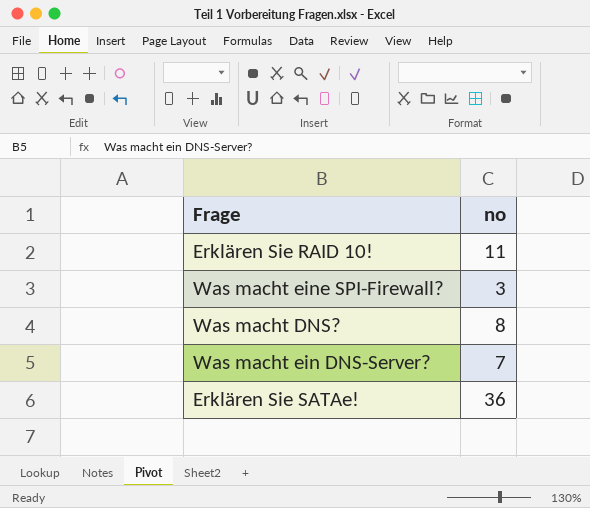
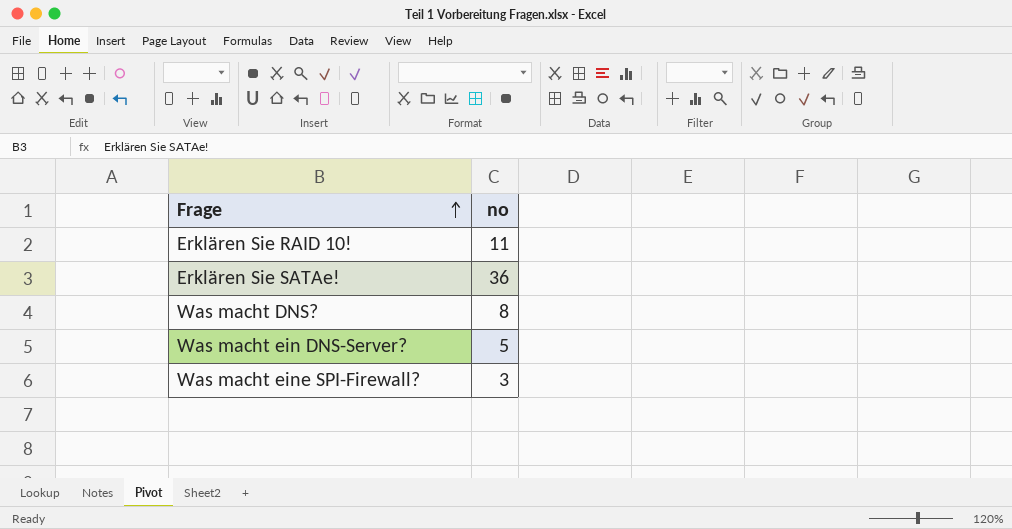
row order: none -> Frage ascending
Was macht ein DNS-Server? | no: 7 -> 5

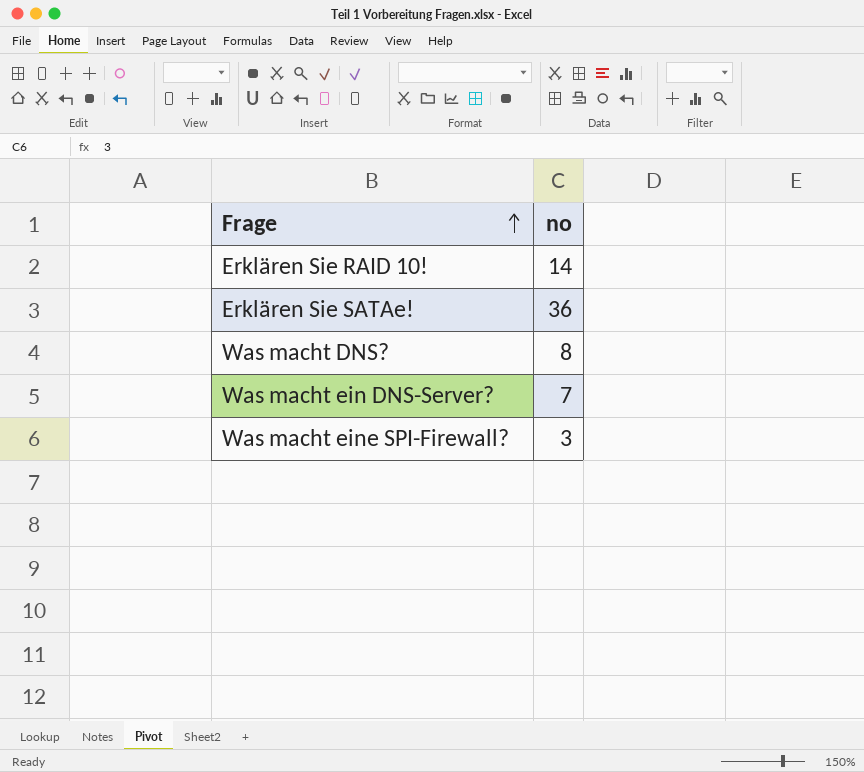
Erklären Sie RAID 10! | no: 11 -> 14
Was macht ein DNS-Server? | no: 5 -> 7

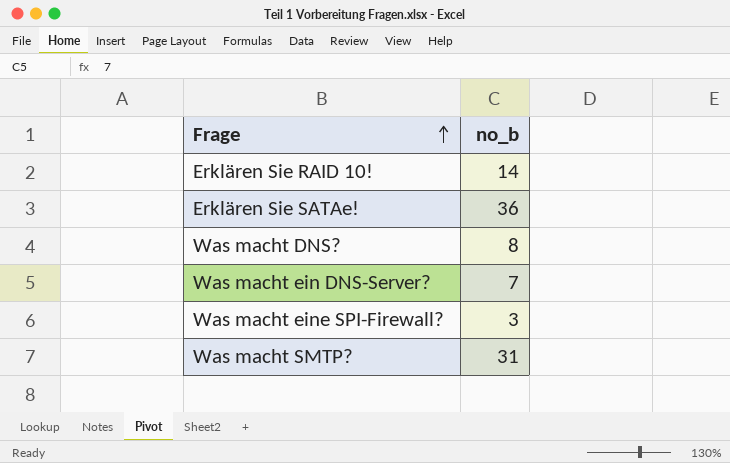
column name: no -> no_b
row Was macht SMTP?: none -> 31

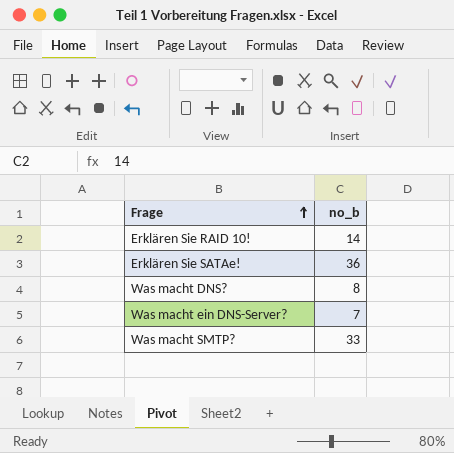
row Was macht eine SPI-Firewall?: 3 -> none
Was macht SMTP? | no_b: 31 -> 33

